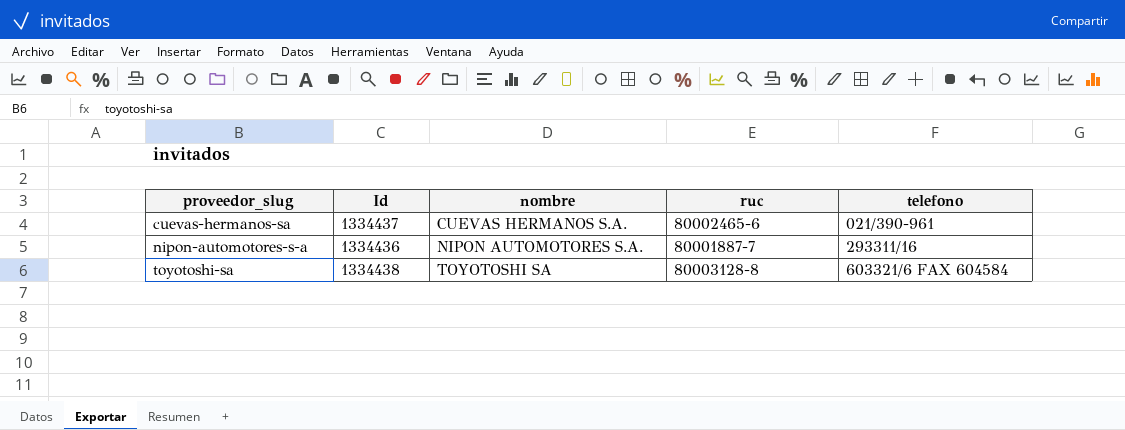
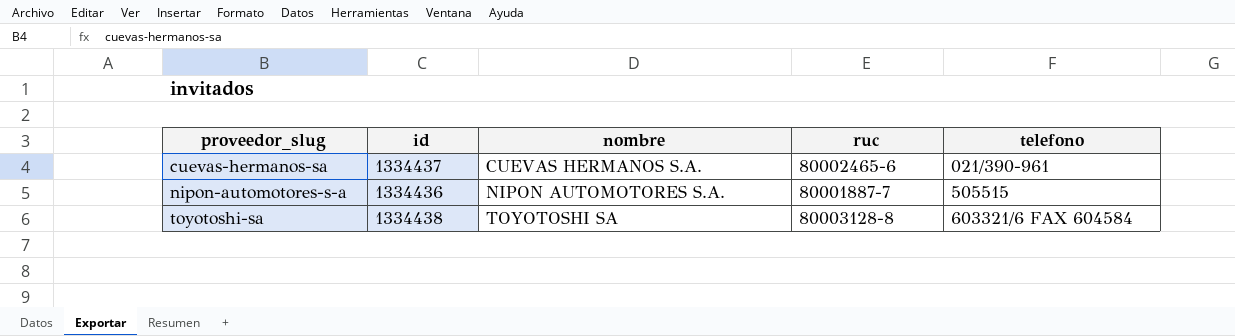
column name: Id -> id
nipon-automotores-s-a | telefono: 293311/16 -> 505515

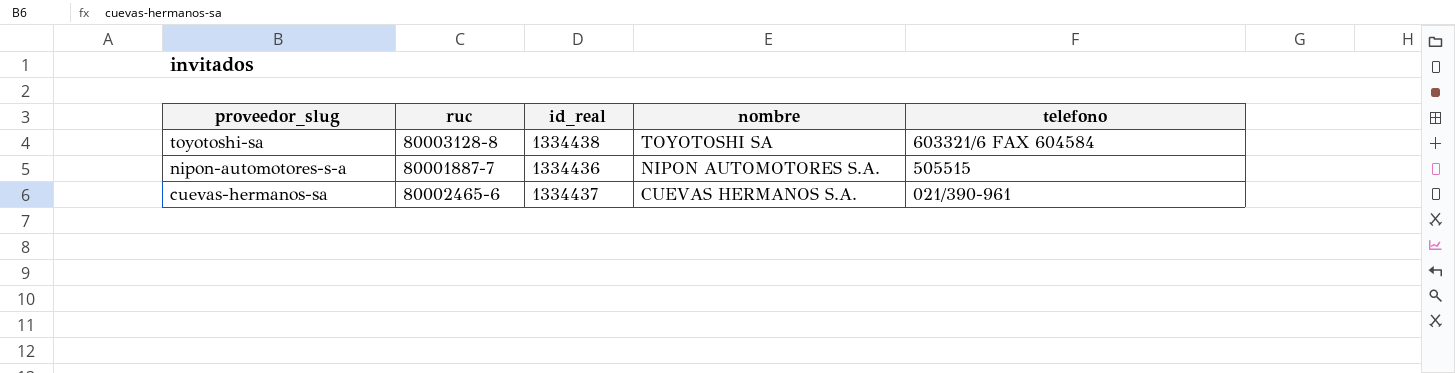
row order: proveedor_slug ascending -> proveedor_slug descending
column ruc | position: 4 -> 2
column name: id -> id_real

